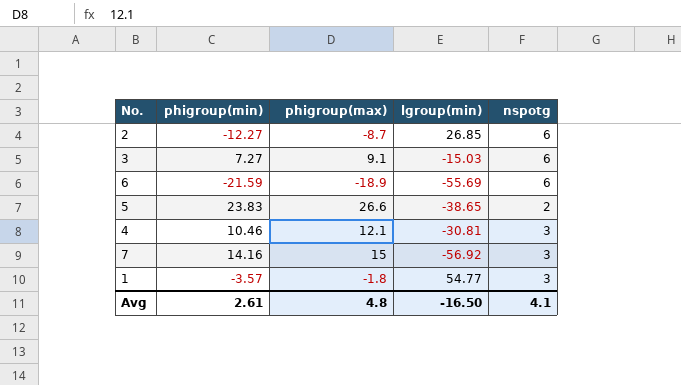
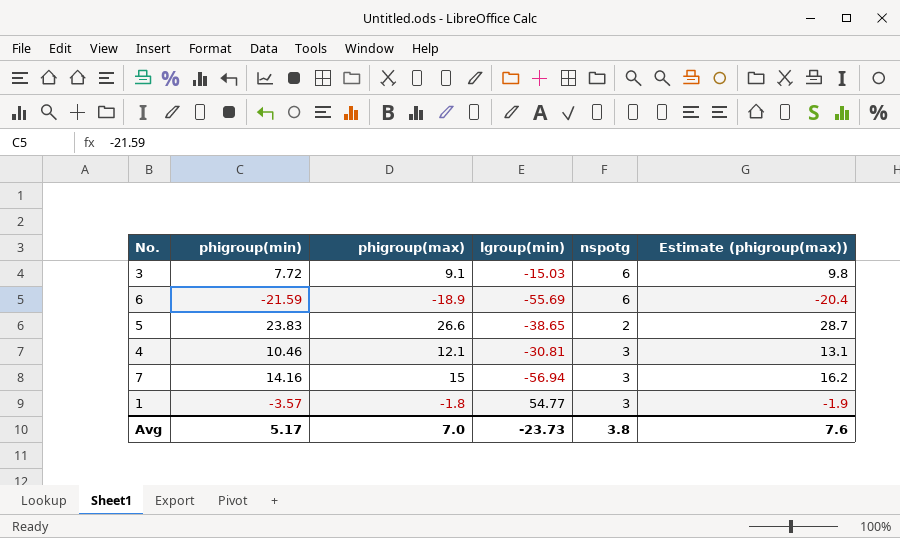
column Estimate (phigroup(max)) | formula: none -> [phigroup(max)] * 1.08
row 2: -12.27 | -8.7 | 26.85 | 6 -> none
3 | phigroup(min): 7.27 -> 7.72
7 | lgroup(min): -56.92 -> -56.94
Avg | phigroup(min): 2.61 -> 5.17
Avg | phigroup(max): 4.8 -> 7.0
Avg | lgroup(min): -16.50 -> -23.73
Avg | nspotg: 4.1 -> 3.8

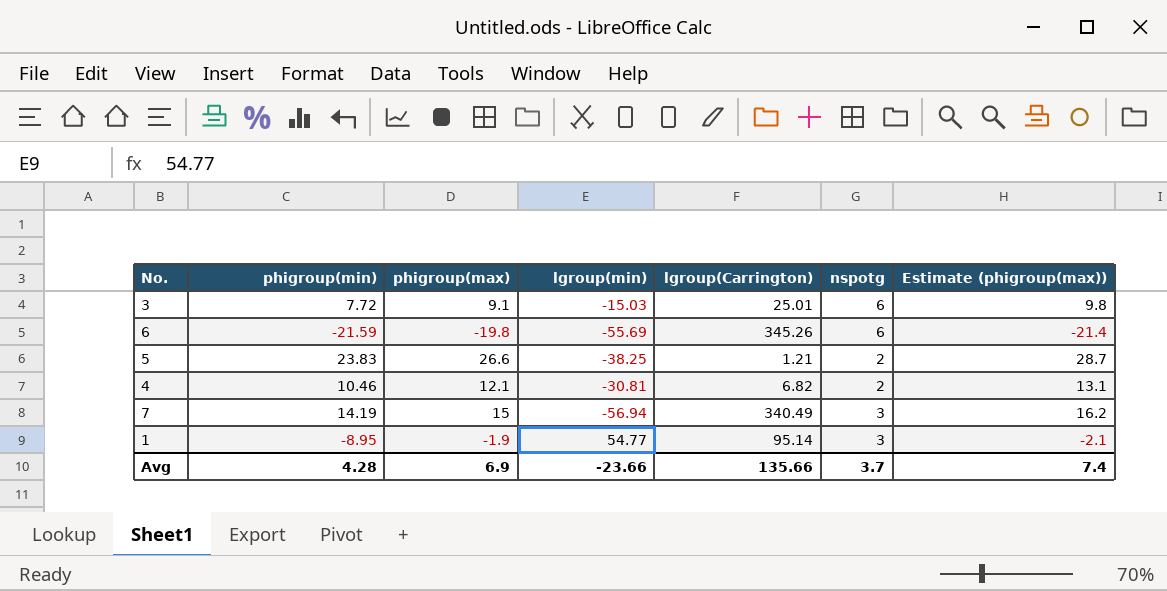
column lgroup(Carrington) | position: none -> 5
6 | phigroup(max): -18.9 -> -19.8
6 | Estimate (phigroup(max)): -20.4 -> -21.4
5 | lgroup(min): -38.65 -> -38.25
4 | nspotg: 3 -> 2
7 | phigroup(min): 14.16 -> 14.19
1 | phigroup(min): -3.57 -> -8.95
1 | phigroup(max): -1.8 -> -1.9
1 | Estimate (phigroup(max)): -1.9 -> -2.1
Avg | phigroup(min): 5.17 -> 4.28
Avg | phigroup(max): 7.0 -> 6.9
Avg | lgroup(min): -23.73 -> -23.66
Avg | nspotg: 3.8 -> 3.7
Avg | Estimate (phigroup(max)): 7.6 -> 7.4

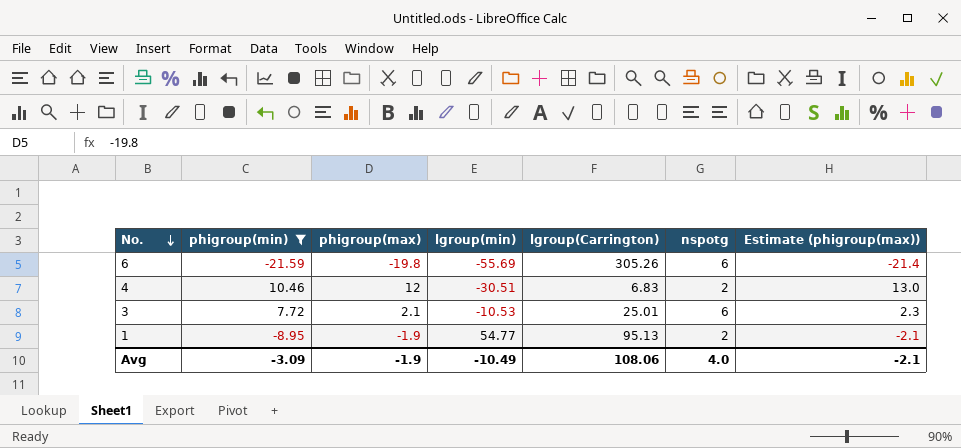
filter: none -> phigroup(min) <= 10.46
row order: none -> No. descending
6 | lgroup(Carrington): 345.26 -> 305.26
4 | phigroup(max): 12.1 -> 12
4 | lgroup(min): -30.81 -> -30.51
4 | lgroup(Carrington): 6.82 -> 6.83
4 | Estimate (phigroup(max)): 13.1 -> 13.0
3 | phigroup(max): 9.1 -> 2.1
3 | lgroup(min): -15.03 -> -10.53
3 | Estimate (phigroup(max)): 9.8 -> 2.3
1 | lgroup(Carrington): 95.14 -> 95.13
1 | nspotg: 3 -> 2
Avg | phigroup(min): 4.28 -> -3.09
Avg | phigroup(max): 6.9 -> -1.9
Avg | lgroup(min): -23.66 -> -10.49
Avg | lgroup(Carrington): 135.66 -> 108.06
Avg | nspotg: 3.7 -> 4.0
Avg | Estimate (phigroup(max)): 7.4 -> -2.1

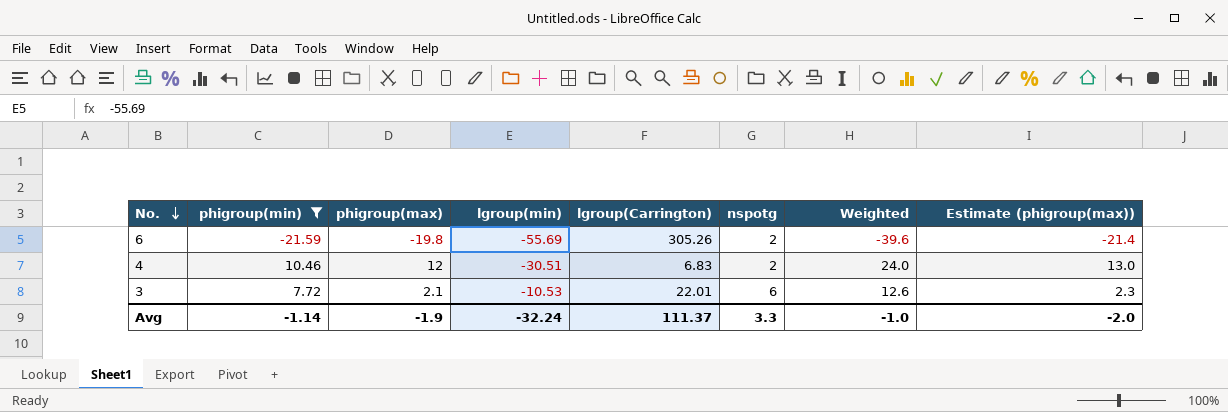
column Weighted | formula: none -> [phigroup(max)] * [nspotg]
row 1: -8.95 | -1.9 | 54.77 | 95.13 | 2 | -2.1 -> none
6 | nspotg: 6 -> 2
3 | lgroup(Carrington): 25.01 -> 22.01
Avg | phigroup(min): -3.09 -> -1.14
Avg | lgroup(min): -10.49 -> -32.24
Avg | lgroup(Carrington): 108.06 -> 111.37
Avg | nspotg: 4.0 -> 3.3
Avg | Estimate (phigroup(max)): -2.1 -> -2.0

